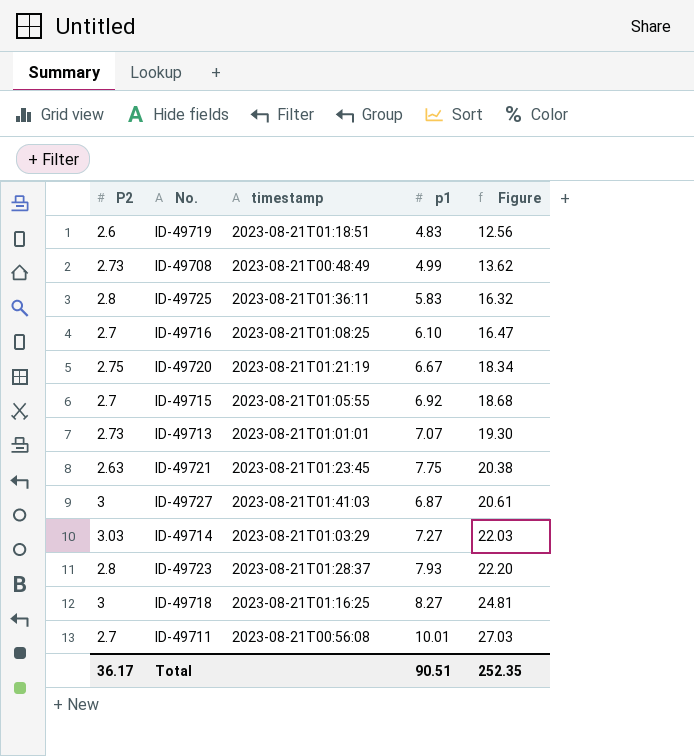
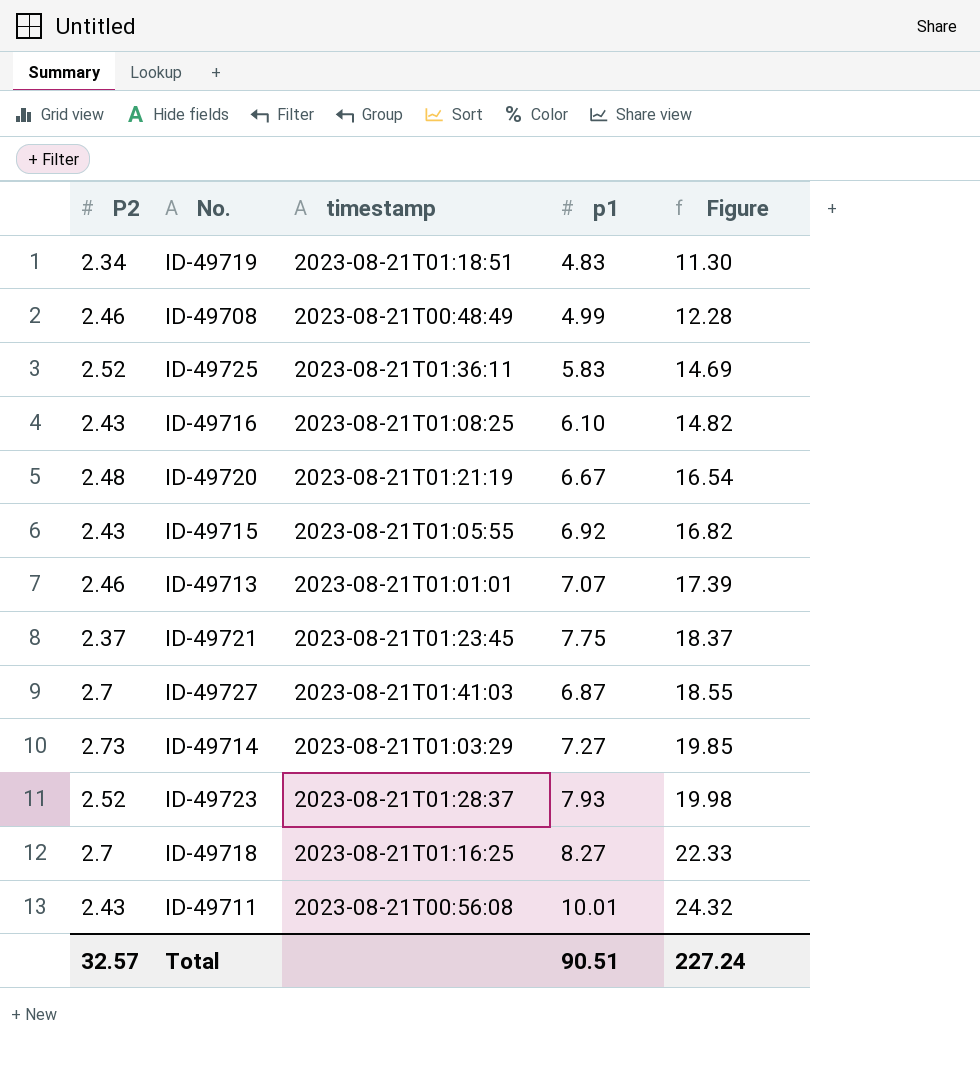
ID-49719 | P2: 2.6 -> 2.34
ID-49719 | Figure: 12.56 -> 11.30
ID-49708 | P2: 2.73 -> 2.46
ID-49708 | Figure: 13.62 -> 12.28
ID-49725 | P2: 2.8 -> 2.52
ID-49725 | Figure: 16.32 -> 14.69
ID-49716 | P2: 2.7 -> 2.43
ID-49716 | Figure: 16.47 -> 14.82
ID-49720 | P2: 2.75 -> 2.48
ID-49720 | Figure: 18.34 -> 16.54
ID-49715 | P2: 2.7 -> 2.43
ID-49715 | Figure: 18.68 -> 16.82
ID-49713 | P2: 2.73 -> 2.46
ID-49713 | Figure: 19.30 -> 17.39
ID-49721 | P2: 2.63 -> 2.37
ID-49721 | Figure: 20.38 -> 18.37
ID-49727 | P2: 3 -> 2.7
ID-49727 | Figure: 20.61 -> 18.55
ID-49714 | P2: 3.03 -> 2.73
ID-49714 | Figure: 22.03 -> 19.85
ID-49723 | P2: 2.8 -> 2.52
ID-49723 | Figure: 22.20 -> 19.98
ID-49718 | P2: 3 -> 2.7
ID-49718 | Figure: 24.81 -> 22.33
ID-49711 | P2: 2.7 -> 2.43
ID-49711 | Figure: 27.03 -> 24.32
Total | P2: 36.17 -> 32.57
Total | Figure: 252.35 -> 227.24

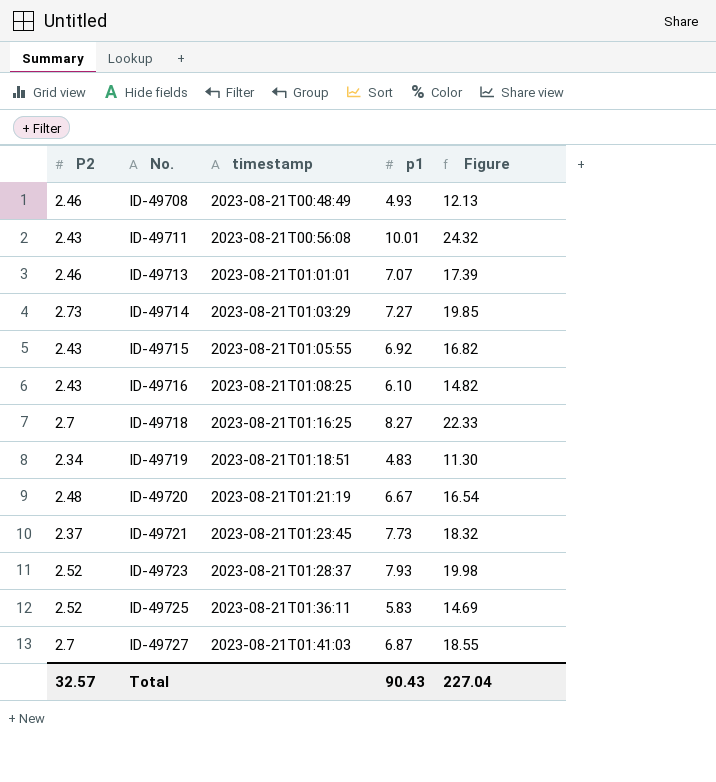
row order: Figure ascending -> No. ascending
ID-49708 | p1: 4.99 -> 4.93
ID-49708 | Figure: 12.28 -> 12.13
ID-49721 | p1: 7.75 -> 7.73
ID-49721 | Figure: 18.37 -> 18.32
Total | p1: 90.51 -> 90.43
Total | Figure: 227.24 -> 227.04

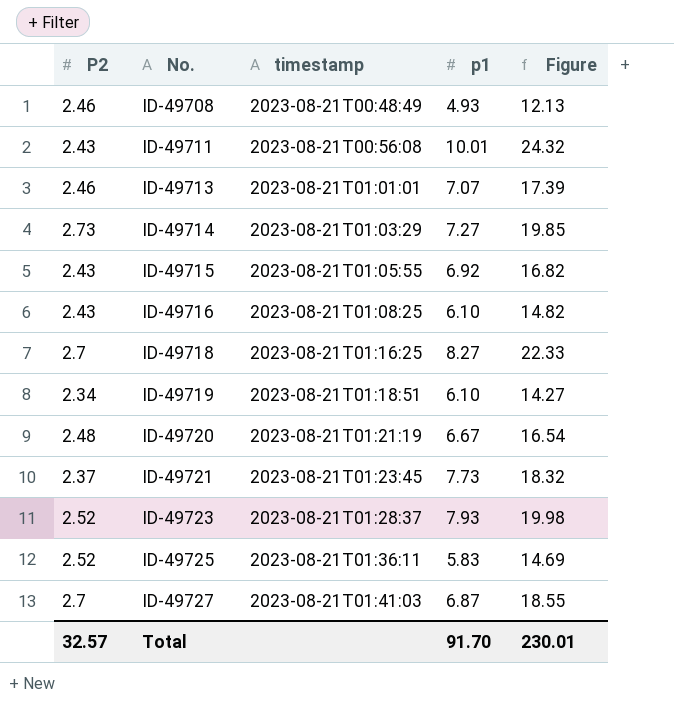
ID-49719 | p1: 4.83 -> 6.10
ID-49719 | Figure: 11.30 -> 14.27
Total | p1: 90.43 -> 91.70
Total | Figure: 227.04 -> 230.01

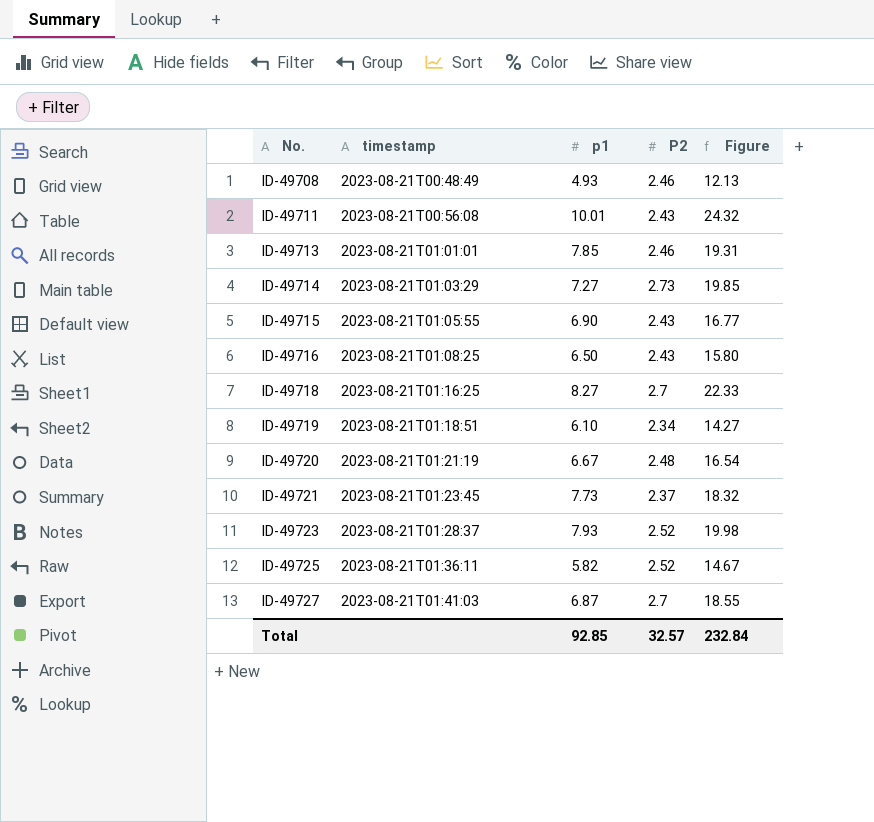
column P2 | position: 1 -> 4
ID-49713 | p1: 7.07 -> 7.85
ID-49713 | Figure: 17.39 -> 19.31
ID-49715 | p1: 6.92 -> 6.90
ID-49715 | Figure: 16.82 -> 16.77
ID-49716 | p1: 6.10 -> 6.50
ID-49716 | Figure: 14.82 -> 15.80
ID-49725 | p1: 5.83 -> 5.82
ID-49725 | Figure: 14.69 -> 14.67
Total | p1: 91.70 -> 92.85
Total | Figure: 230.01 -> 232.84

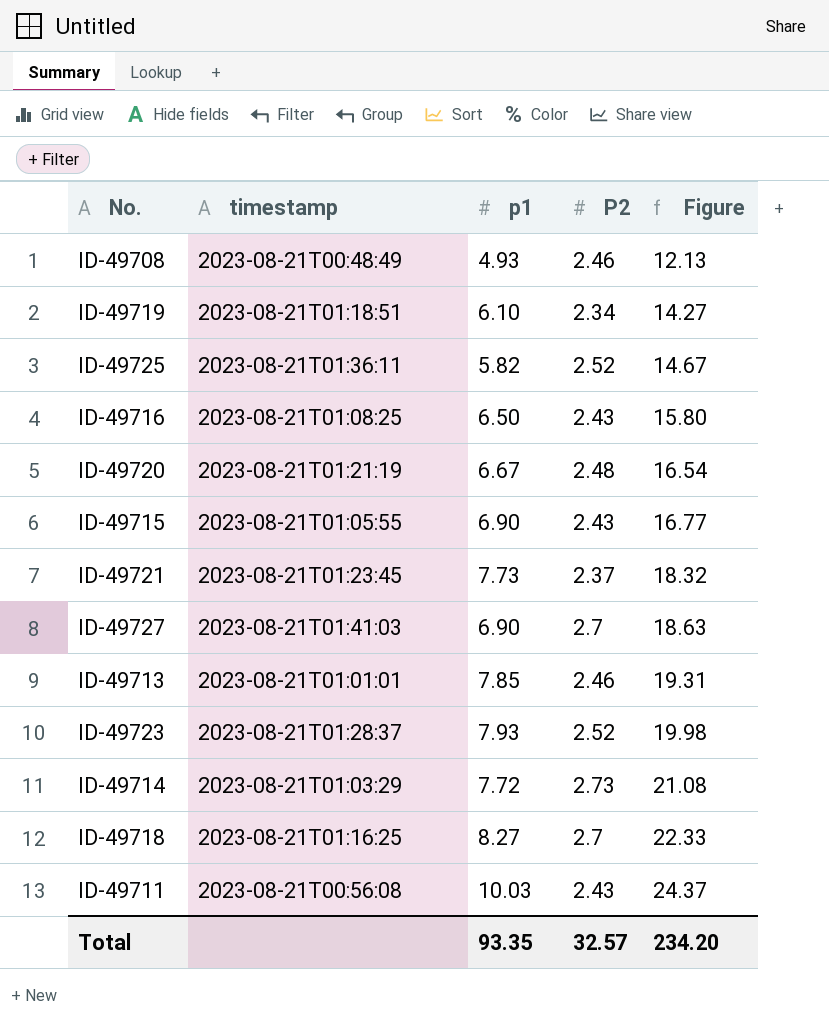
row order: No. ascending -> Figure ascending
ID-49727 | p1: 6.87 -> 6.90
ID-49727 | Figure: 18.55 -> 18.63
ID-49714 | p1: 7.27 -> 7.72
ID-49714 | Figure: 19.85 -> 21.08
ID-49711 | p1: 10.01 -> 10.03
ID-49711 | Figure: 24.32 -> 24.37
Total | p1: 92.85 -> 93.35
Total | Figure: 232.84 -> 234.20

